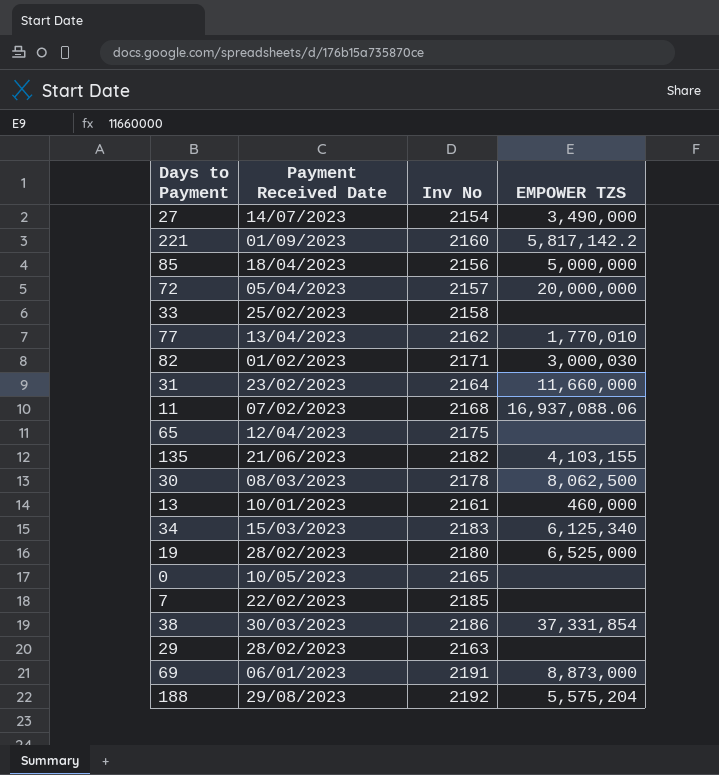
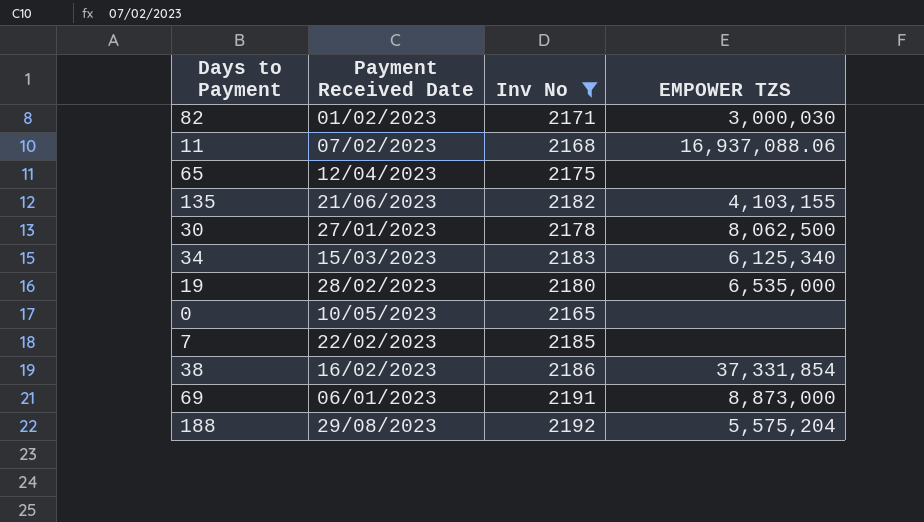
filter: none -> Inv No >= 2165
30 | Payment Received Date: 08/03/2023 -> 27/01/2023
19 | EMPOWER TZS: 6,525,000 -> 6,535,000
38 | Payment Received Date: 30/03/2023 -> 16/02/2023

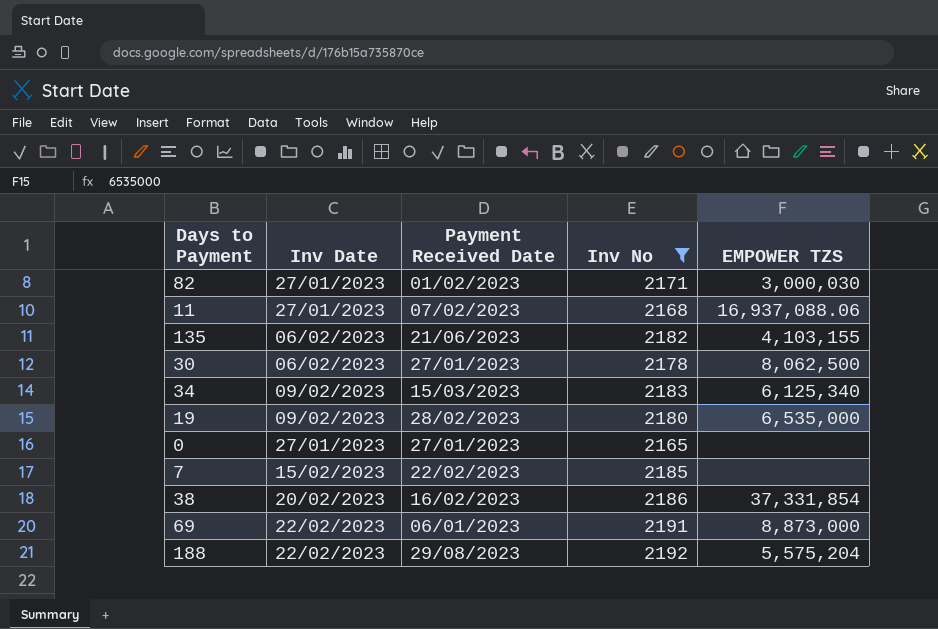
column Inv Date | position: none -> 2
row 65: 12/04/2023 | 2175 | none -> none
0 | Payment Received Date: 10/05/2023 -> 27/01/2023

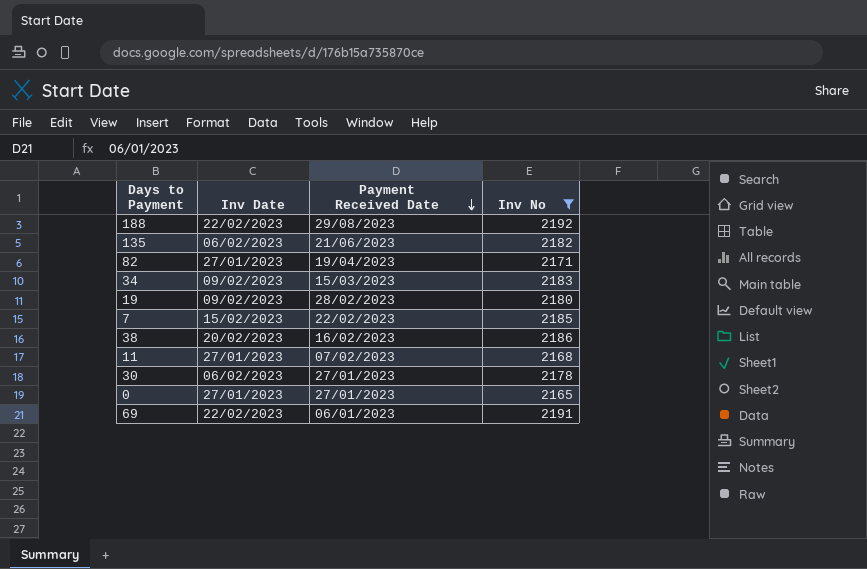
row order: none -> Payment Received Date descending
column EMPOWER TZS | position: 5 -> none
82 | Payment Received Date: 01/02/2023 -> 19/04/2023

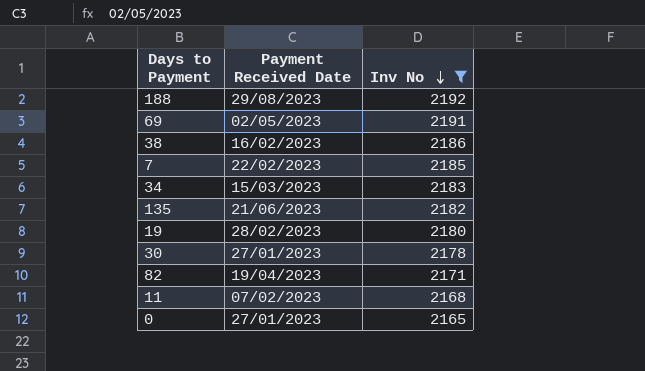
row order: Payment Received Date descending -> Inv No descending
column Inv Date | position: 2 -> none
69 | Payment Received Date: 06/01/2023 -> 02/05/2023

